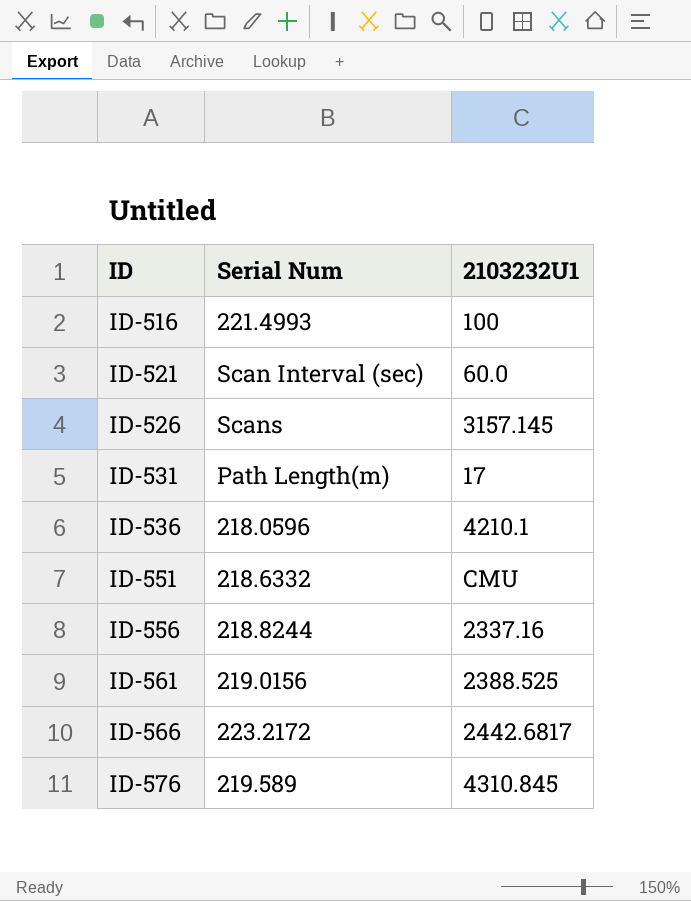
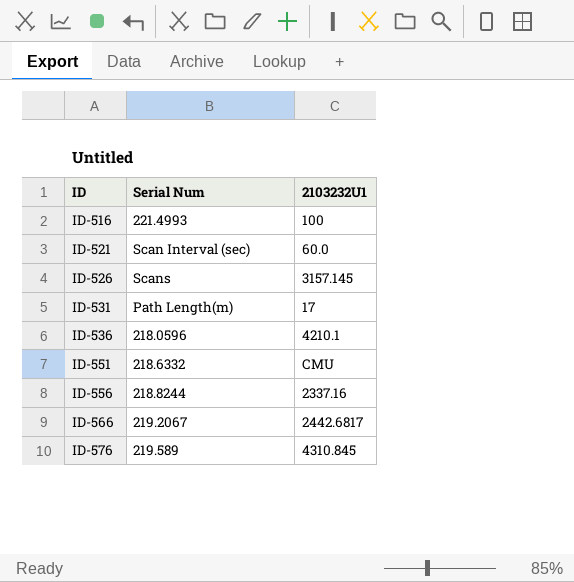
row ID-561: 219.0156 | 2388.525 -> none
ID-566 | Serial Num: 223.2172 -> 219.2067

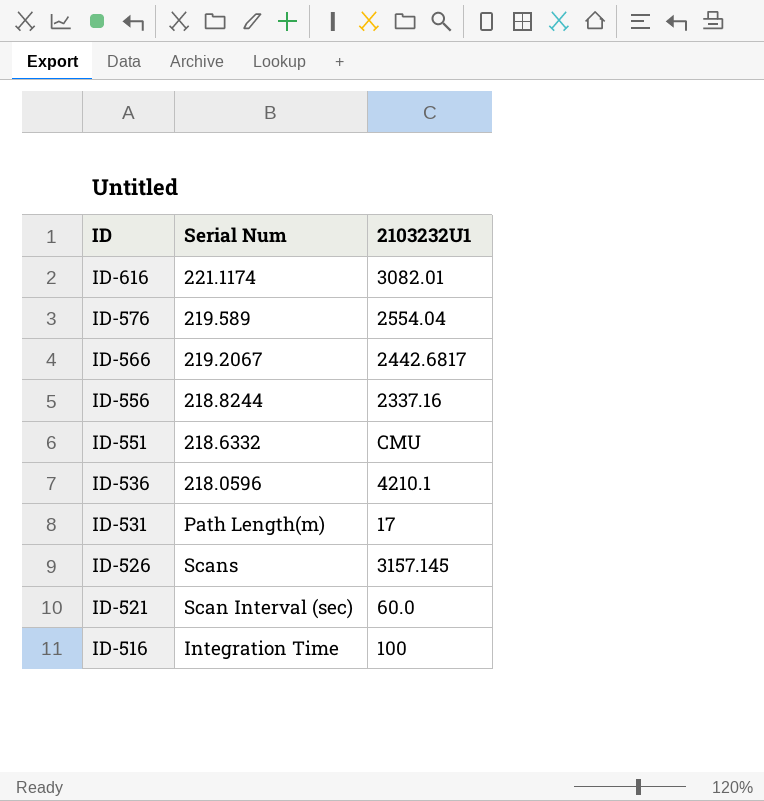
row order: ID ascending -> ID descending
row ID-616: none -> 221.1174 | 3082.01
ID-576 | 2103232U1: 4310.845 -> 2554.04
ID-516 | Serial Num: 221.4993 -> Integration Time

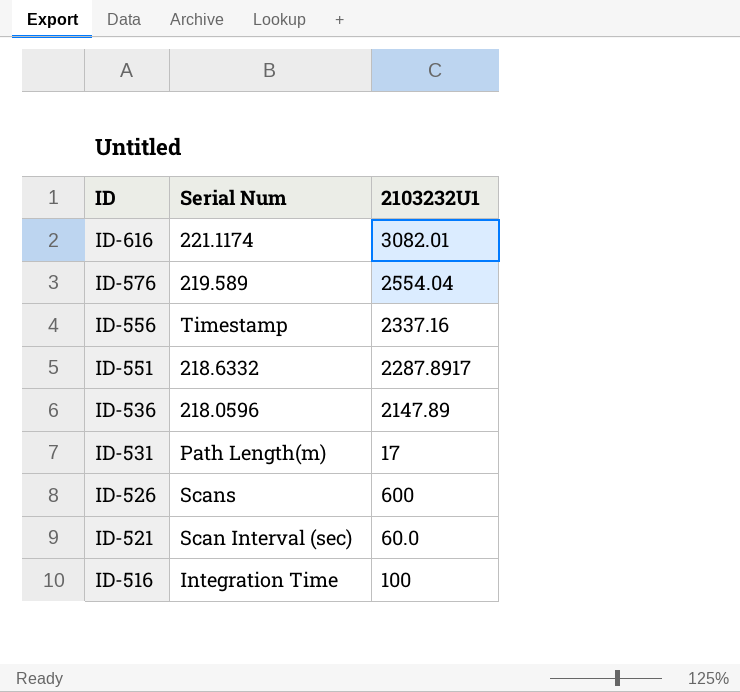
row ID-566: 219.2067 | 2442.6817 -> none
ID-556 | Serial Num: 218.8244 -> Timestamp
ID-551 | 2103232U1: CMU -> 2287.8917
ID-536 | 2103232U1: 4210.1 -> 2147.89
ID-526 | 2103232U1: 3157.145 -> 600

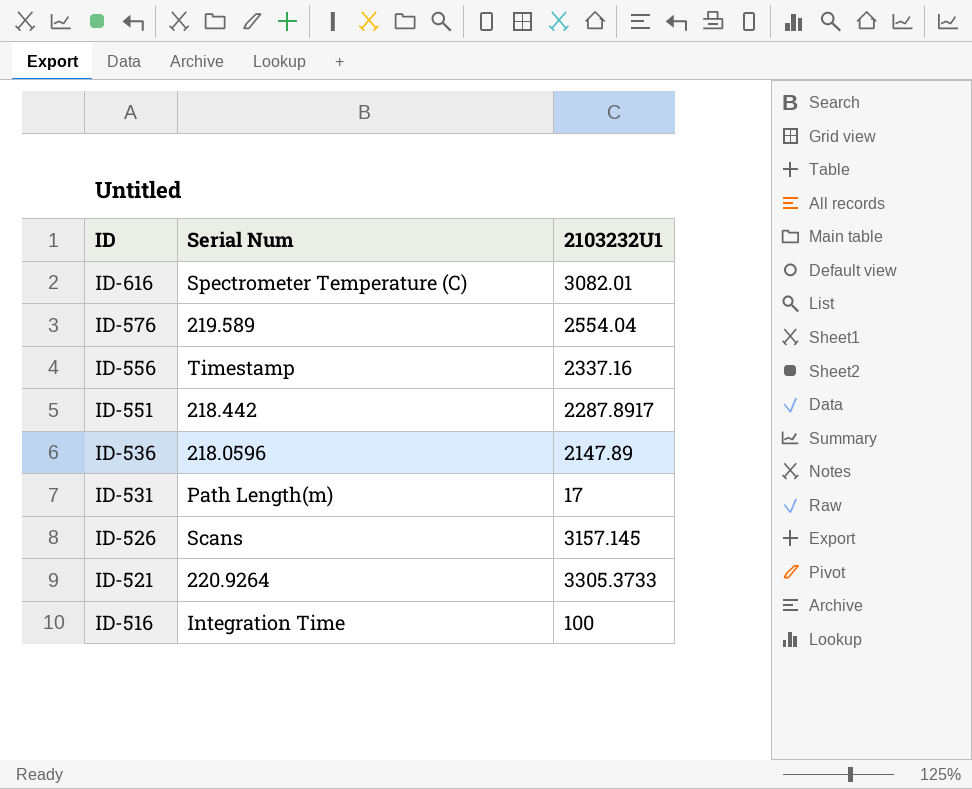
ID-616 | Serial Num: 221.1174 -> Spectrometer Temperature (C)
ID-551 | Serial Num: 218.6332 -> 218.442
ID-526 | 2103232U1: 600 -> 3157.145
ID-521 | Serial Num: Scan Interval (sec) -> 220.9264
ID-521 | 2103232U1: 60.0 -> 3305.3733

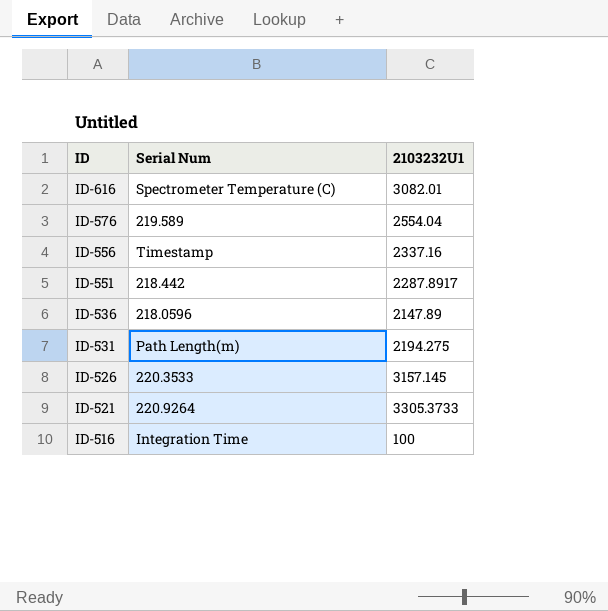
ID-531 | 2103232U1: 17 -> 2194.275
ID-526 | Serial Num: Scans -> 220.3533

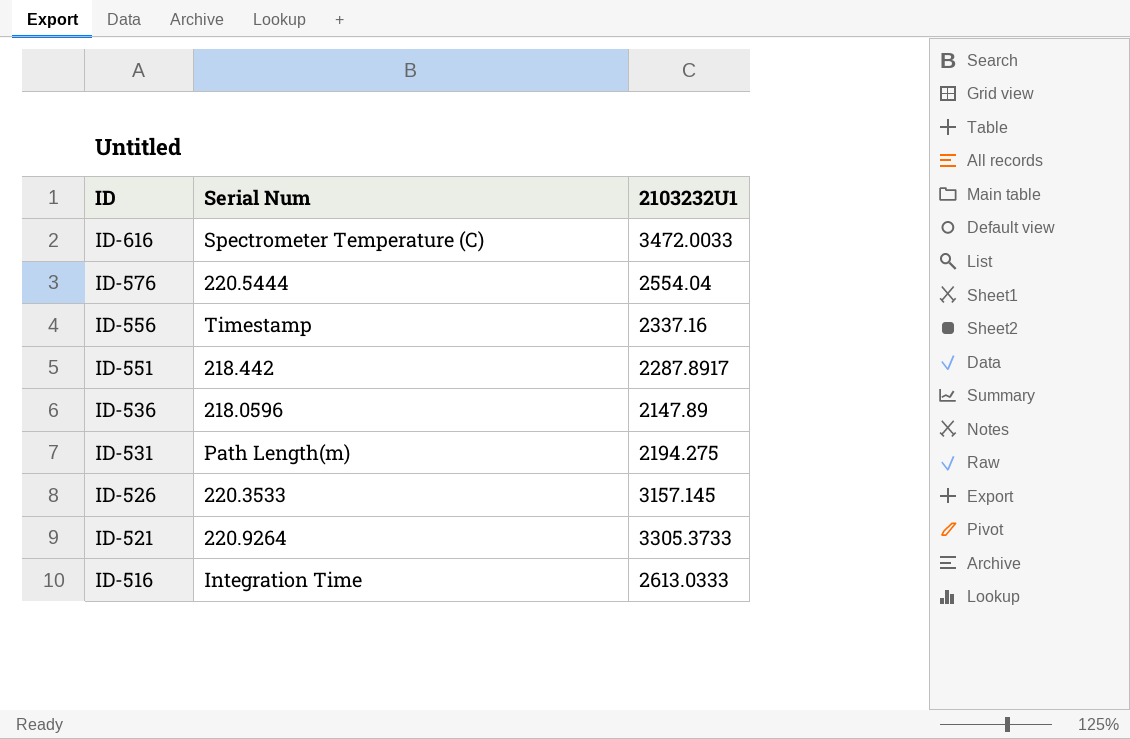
ID-616 | 2103232U1: 3082.01 -> 3472.0033
ID-576 | Serial Num: 219.589 -> 220.5444
ID-516 | 2103232U1: 100 -> 2613.0333

